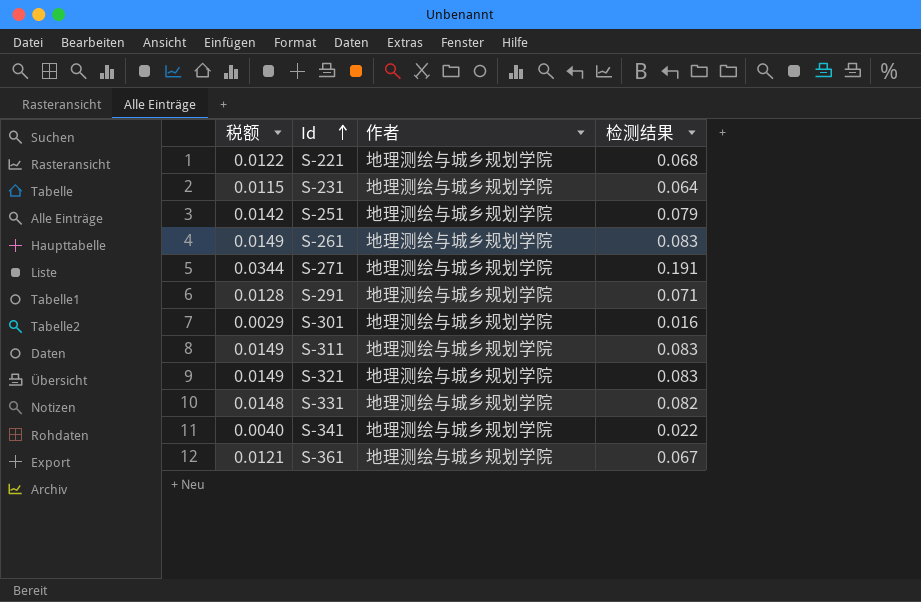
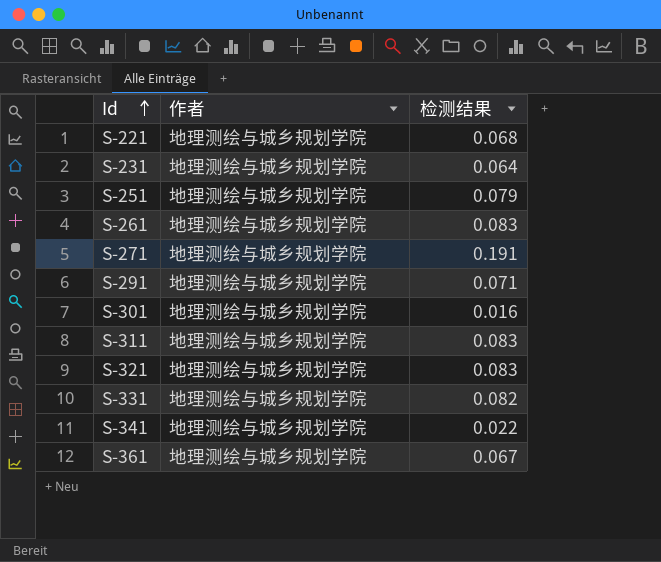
column 税额 | formula: [检测结果] * 0.18 -> none

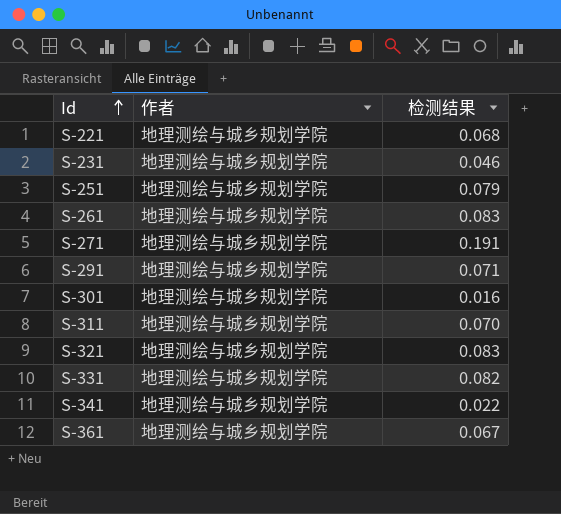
S-231 | 检测结果: 0.064 -> 0.046
S-311 | 检测结果: 0.083 -> 0.070

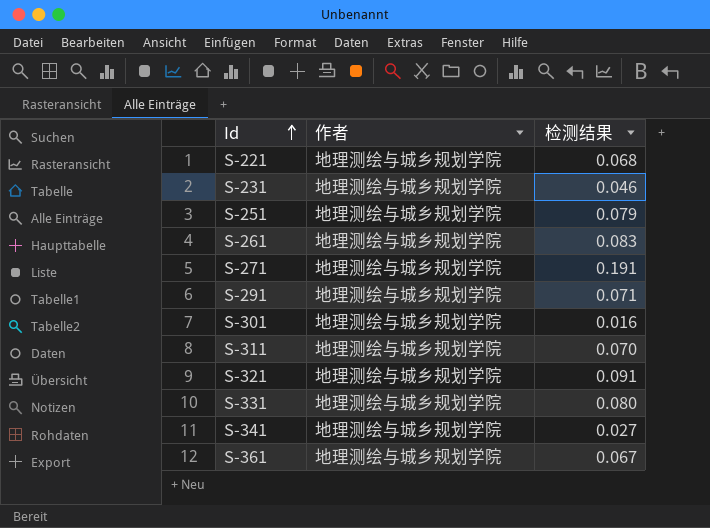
S-321 | 检测结果: 0.083 -> 0.091
S-331 | 检测结果: 0.082 -> 0.080
S-341 | 检测结果: 0.022 -> 0.027

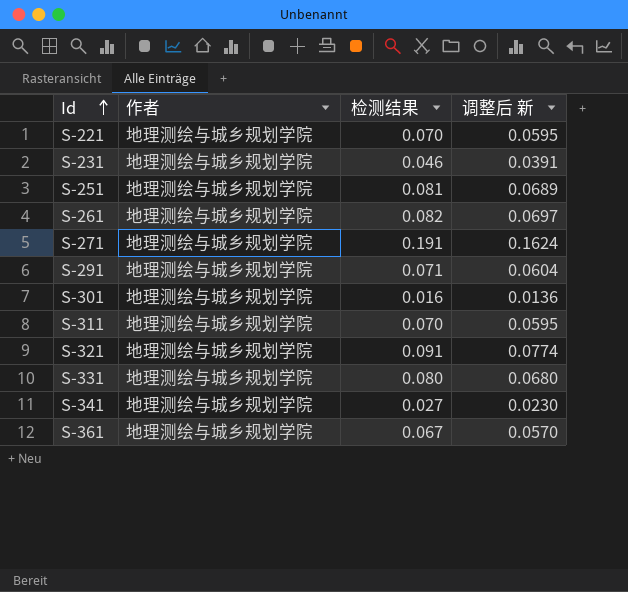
column 调整后 新 | formula: none -> [检测结果] * 0.85
S-221 | 检测结果: 0.068 -> 0.070
S-251 | 检测结果: 0.079 -> 0.081
S-261 | 检测结果: 0.083 -> 0.082

